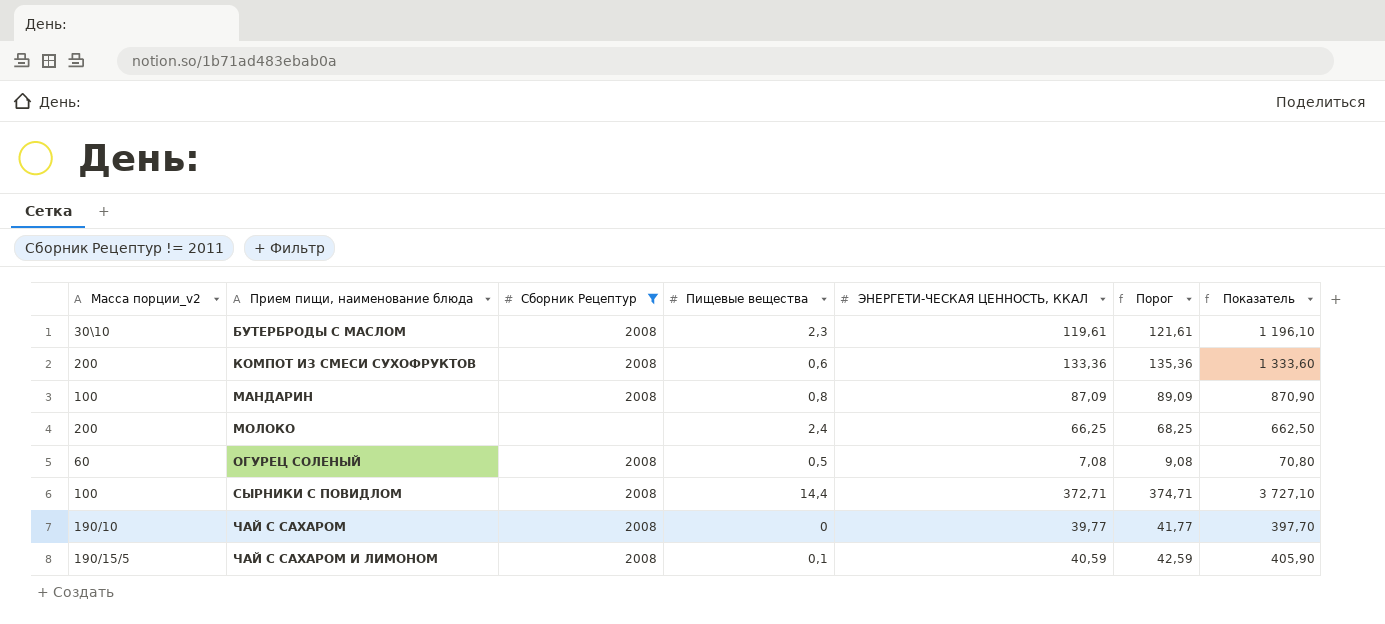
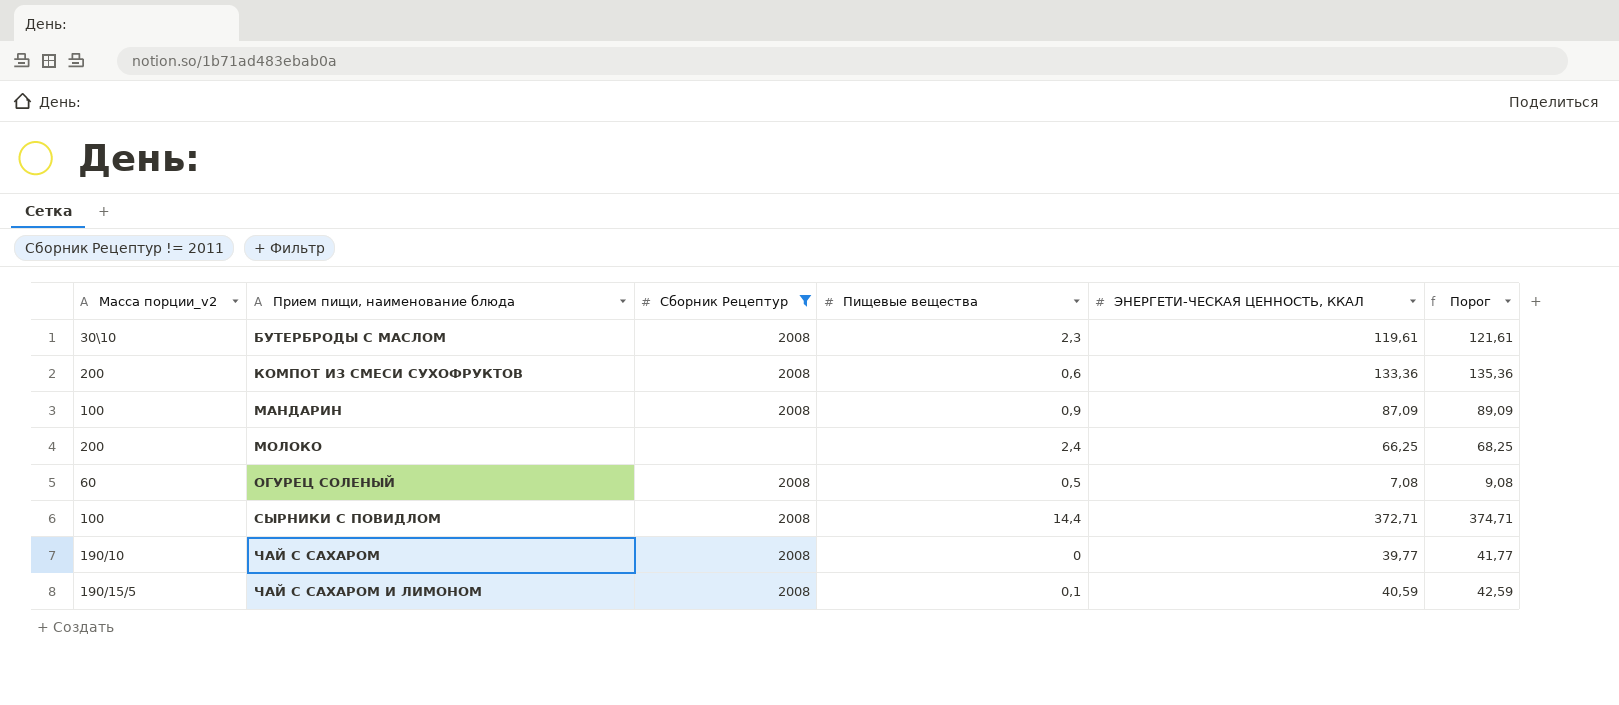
column Показатель | formula: [ЭНЕРГЕТИ-ЧЕСКАЯ ЦЕННОСТЬ, ККАЛ] * 10 -> none
МАНДАРИН | Пищевые вещества: 0,8 -> 0,9

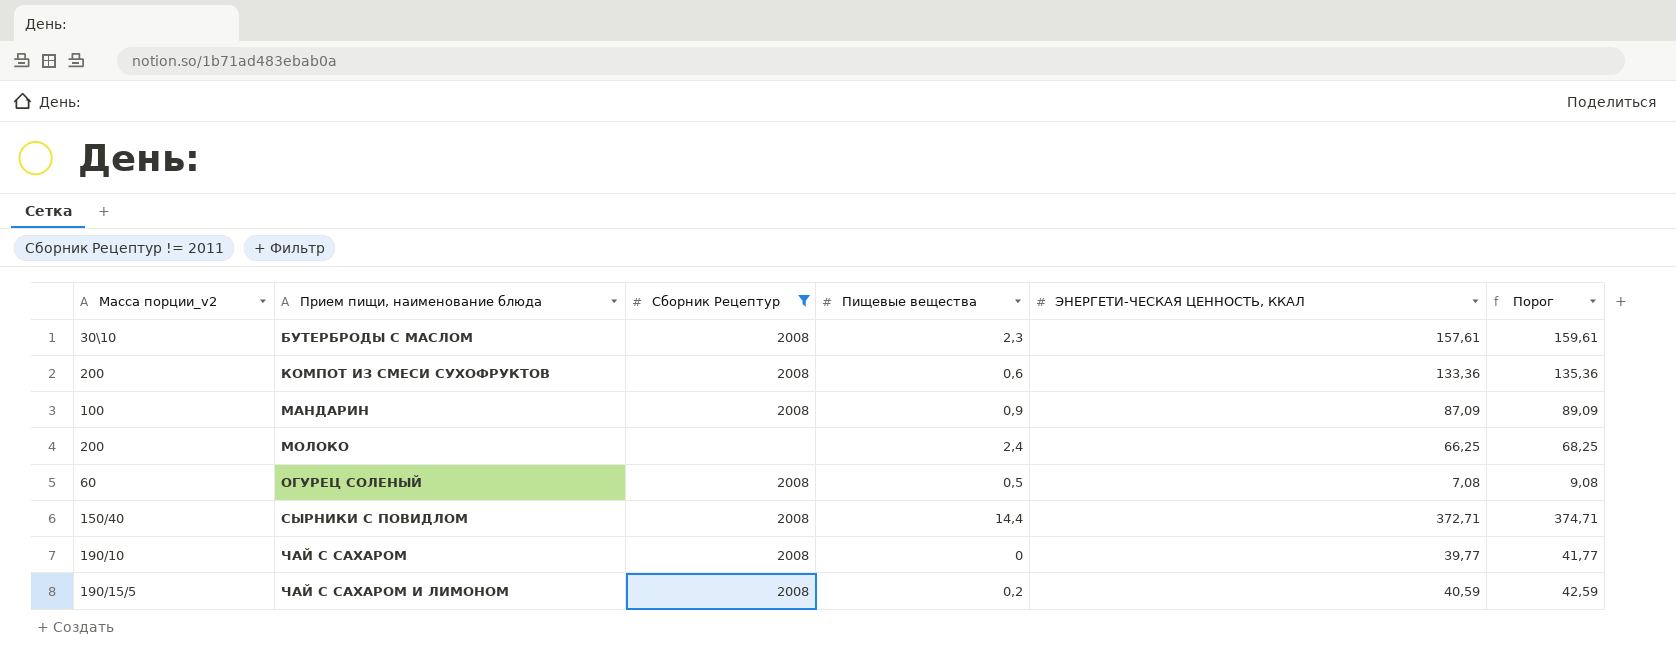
БУТЕРБРОДЫ С МАСЛОМ | ЭНЕРГЕТИ-ЧЕСКАЯ ЦЕННОСТЬ, ККАЛ: 119,61 -> 157,61
БУТЕРБРОДЫ С МАСЛОМ | Порог: 121,61 -> 159,61
СЫРНИКИ С ПОВИДЛОМ | Масса порции_v2: 100 -> 150/40
ЧАЙ С САХАРОМ И ЛИМОНОМ | Пищевые вещества: 0,1 -> 0,2

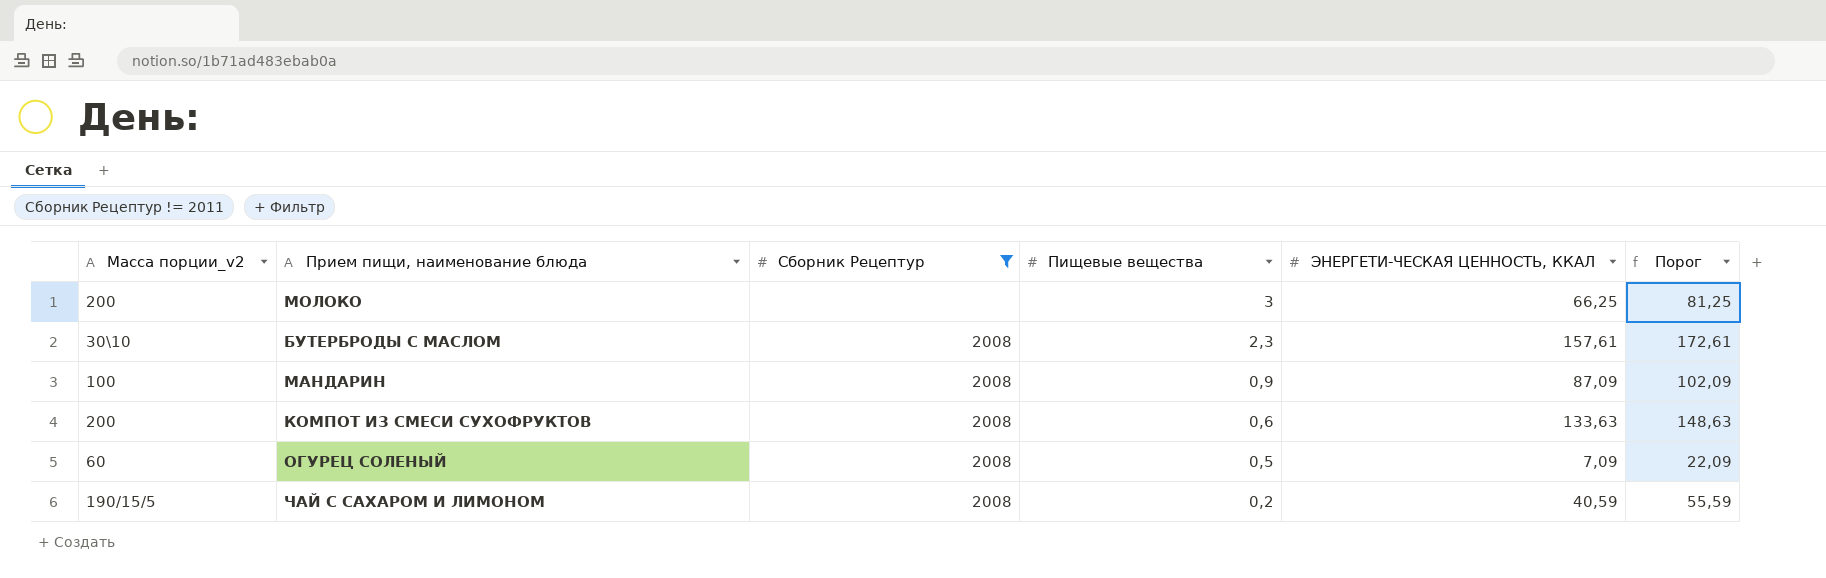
row order: Прием пищи, наименование блюда ascending -> Пищевые вещества descending
column Порог | formula: [ЭНЕРГЕТИ-ЧЕСКАЯ ЦЕННОСТЬ, ККАЛ] + 2 -> [ЭНЕРГЕТИ-ЧЕСКАЯ ЦЕННОСТЬ, ККАЛ] + 15
row СЫРНИКИ С ПОВИДЛОМ: 150/40 | 2008 | 14,4 | 372,71 | 374,71 -> none
row ЧАЙ С САХАРОМ: 190/10 | 2008 | 0 | 39,77 | 41,77 -> none
МОЛОКО | Пищевые вещества: 2,4 -> 3
КОМПОТ ИЗ СМЕСИ СУХОФРУКТОВ | ЭНЕРГЕТИ-ЧЕСКАЯ ЦЕННОСТЬ, ККАЛ: 133,36 -> 133,63
ОГУРЕЦ СОЛЕНЫЙ | ЭНЕРГЕТИ-ЧЕСКАЯ ЦЕННОСТЬ, ККАЛ: 7,08 -> 7,09

